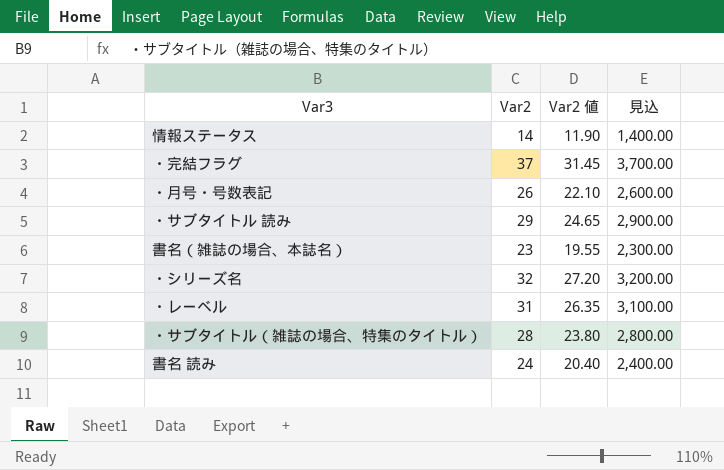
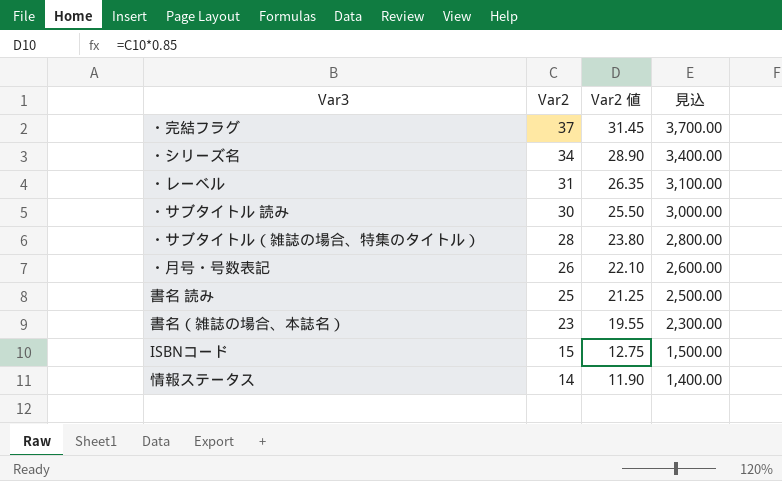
row order: none -> Var2 descending
・シリーズ名 | Var2: 32 -> 34
・シリーズ名 | Var2 値: 27.20 -> 28.90
・シリーズ名 | 見込: 3,200.00 -> 3,400.00
・サブタイトル 読み | Var2: 29 -> 30
・サブタイトル 読み | Var2 値: 24.65 -> 25.50
・サブタイトル 読み | 見込: 2,900.00 -> 3,000.00
書名 読み | Var2: 24 -> 25
書名 読み | Var2 値: 20.40 -> 21.25
書名 読み | 見込: 2,400.00 -> 2,500.00
row ISBNコード: none -> 15 | 12.75 | 1,500.00

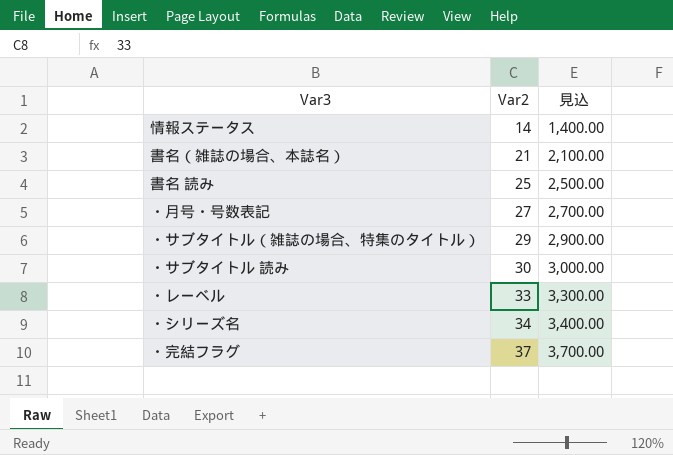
row order: Var2 descending -> Var2 ascending
column Var2 値 | formula: [Var2] * 0.85 -> none
row ISBNコード: 15 | 12.75 | 1,500.00 -> none
書名（雑誌の場合、本誌名） | Var2: 23 -> 21
書名（雑誌の場合、本誌名） | 見込: 2,300.00 -> 2,100.00
・月号・号数表記 | Var2: 26 -> 27
・月号・号数表記 | 見込: 2,600.00 -> 2,700.00
・サブタイトル（雑誌の場合、特集のタイトル） | Var2: 28 -> 29
・サブタイトル（雑誌の場合、特集のタイトル） | 見込: 2,800.00 -> 2,900.00
・レーベル | Var2: 31 -> 33
・レーベル | 見込: 3,100.00 -> 3,300.00

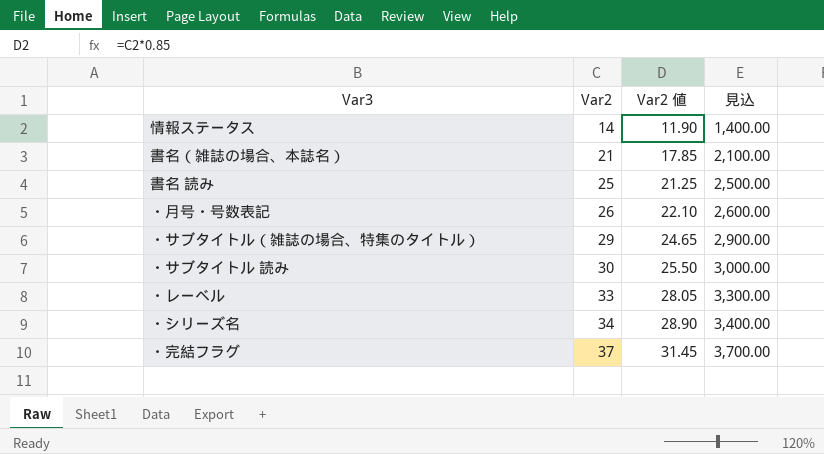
column Var2 値 | formula: none -> [Var2] * 0.85
・月号・号数表記 | Var2: 27 -> 26
・月号・号数表記 | 見込: 2,700.00 -> 2,600.00

